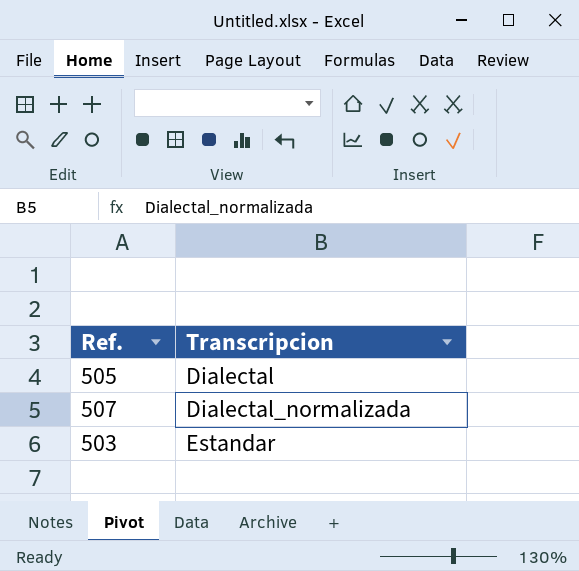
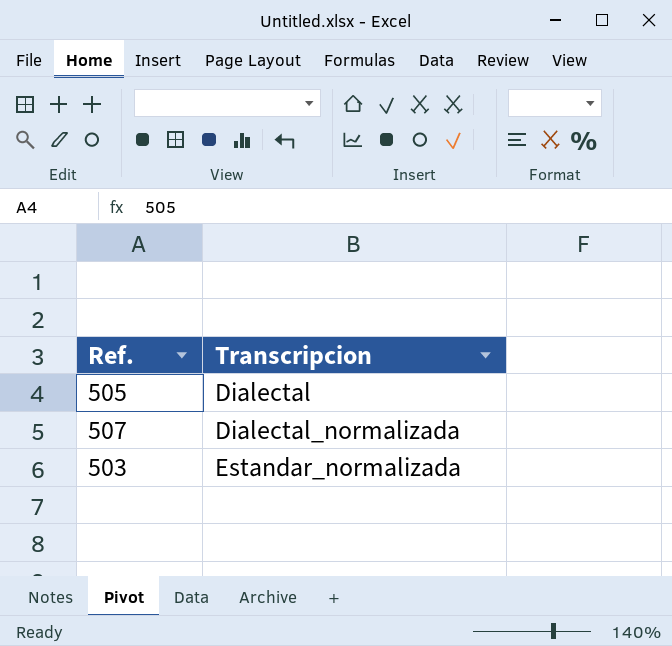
503 | Transcripcion: Estandar -> Estandar_normalizada

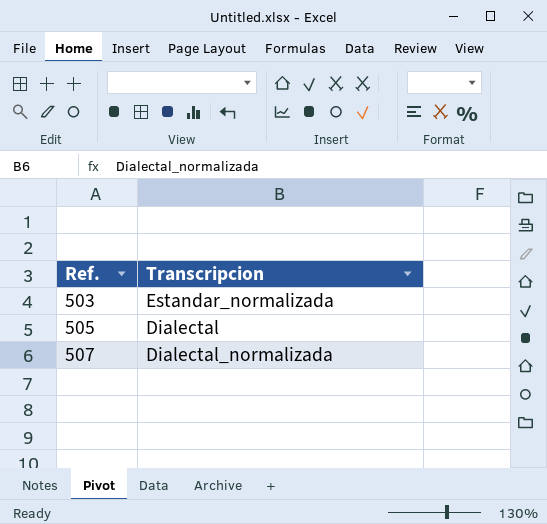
row order: Transcripcion ascending -> Ref. ascending

